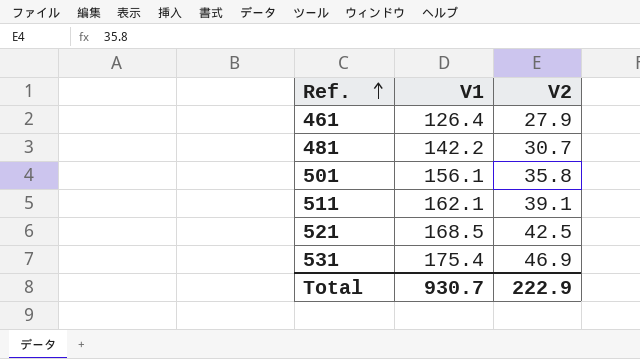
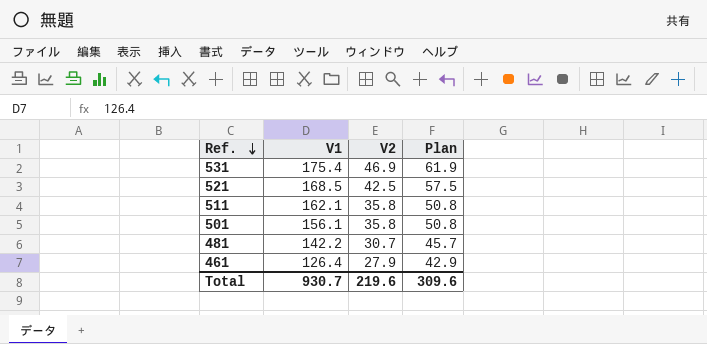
row order: Ref. ascending -> Ref. descending
column Plan | formula: none -> [V2] + 15
511 | V2: 39.1 -> 35.8
Total | V2: 222.9 -> 219.6

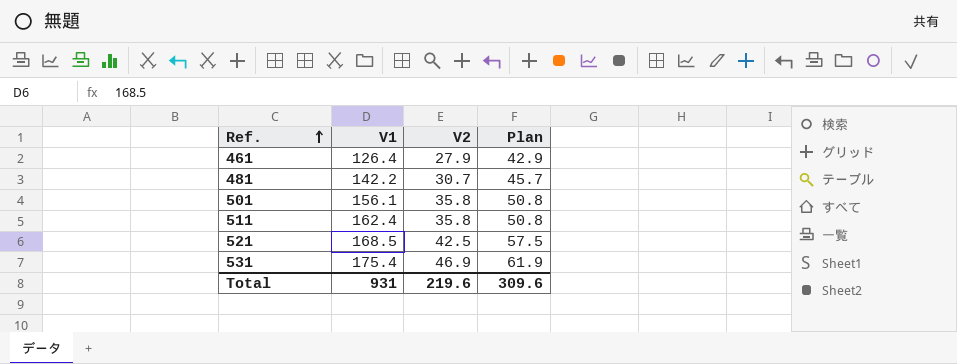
row order: Ref. descending -> Ref. ascending
511 | V1: 162.1 -> 162.4
Total | V1: 930.7 -> 931

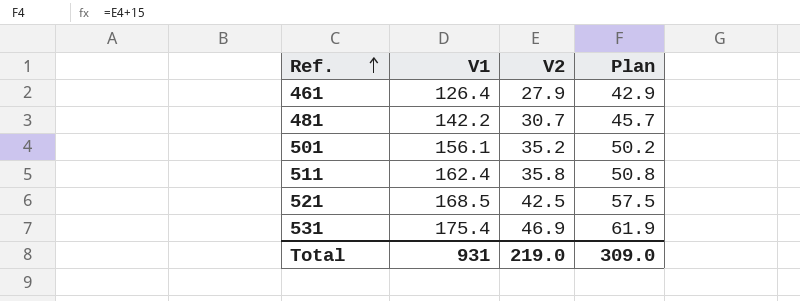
501 | V2: 35.8 -> 35.2
501 | Plan: 50.8 -> 50.2
Total | V2: 219.6 -> 219.0
Total | Plan: 309.6 -> 309.0

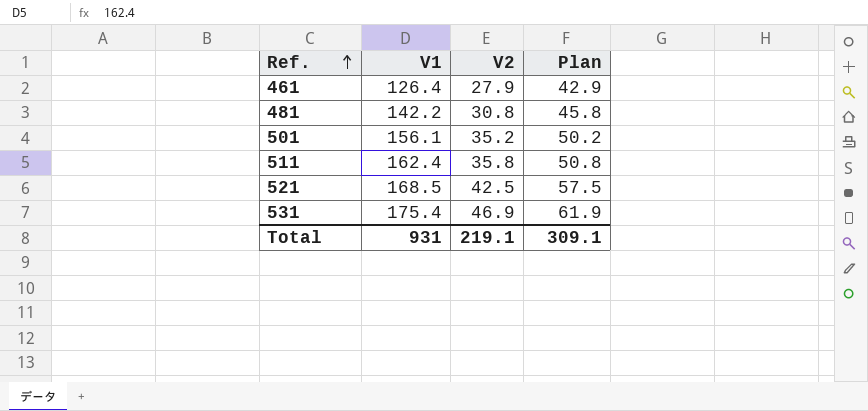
481 | V2: 30.7 -> 30.8
481 | Plan: 45.7 -> 45.8
Total | V2: 219.0 -> 219.1
Total | Plan: 309.0 -> 309.1

